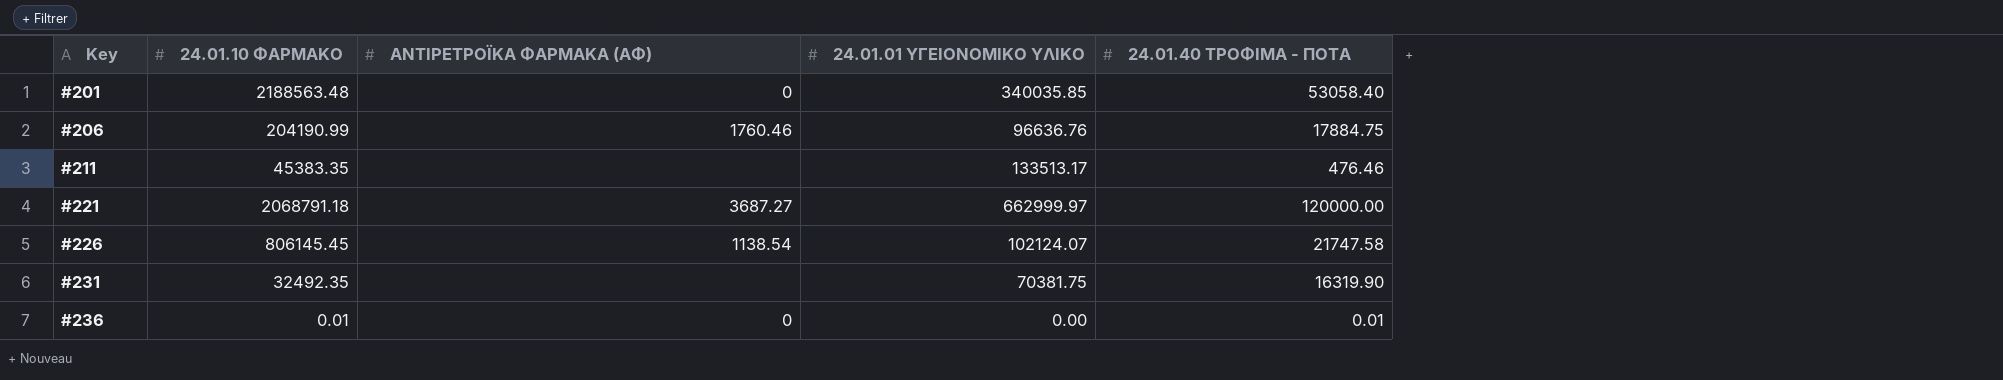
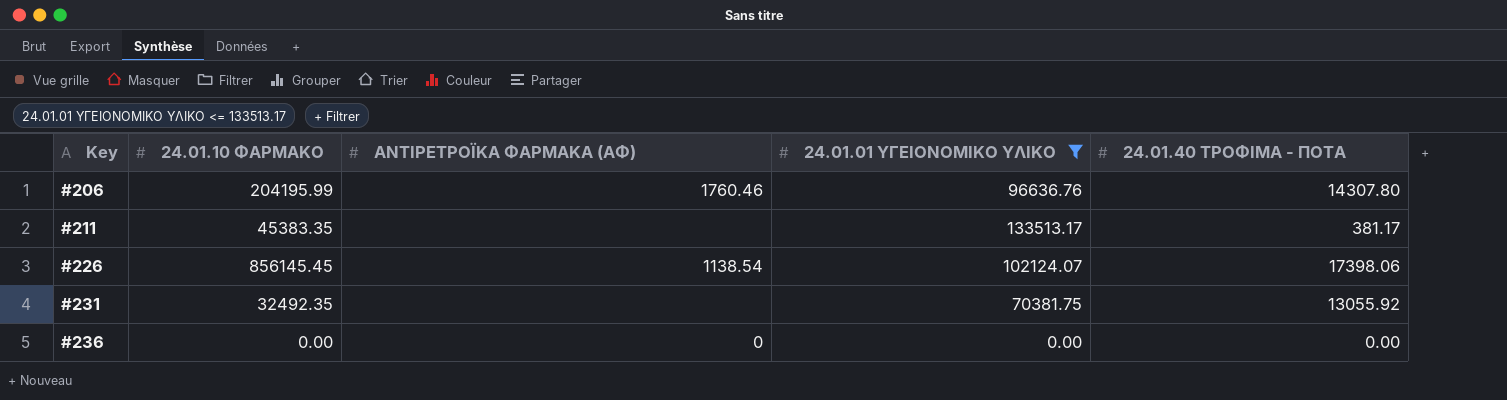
filter: none -> 24.01.01 ΥΓΕΙΟΝΟΜΙΚΟ ΥΛΙΚΟ <= 133513.17
#206 | 24.01.10 ΦΑΡΜΑΚΟ: 204190.99 -> 204195.99
#206 | 24.01.40 ΤΡΟΦΙΜΑ - ΠΟΤΑ: 17884.75 -> 14307.80
#211 | 24.01.40 ΤΡΟΦΙΜΑ - ΠΟΤΑ: 476.46 -> 381.17
#226 | 24.01.10 ΦΑΡΜΑΚΟ: 806145.45 -> 856145.45
#226 | 24.01.40 ΤΡΟΦΙΜΑ - ΠΟΤΑ: 21747.58 -> 17398.06
#231 | 24.01.40 ΤΡΟΦΙΜΑ - ΠΟΤΑ: 16319.90 -> 13055.92
#236 | 24.01.10 ΦΑΡΜΑΚΟ: 0.01 -> 0.00
#236 | 24.01.40 ΤΡΟΦΙΜΑ - ΠΟΤΑ: 0.01 -> 0.00

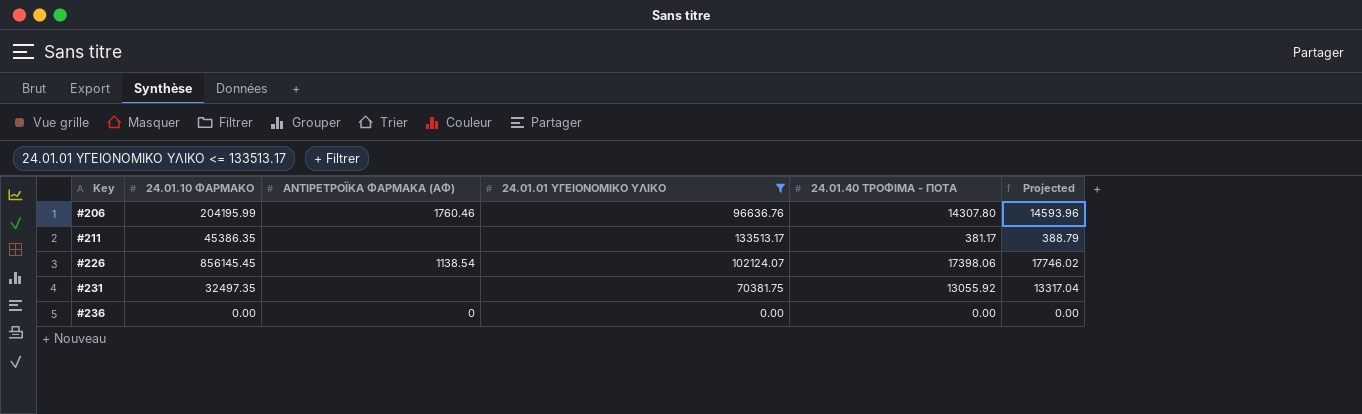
column Projected | formula: none -> [24.01.40 ΤΡΟΦΙΜΑ - ΠΟΤΑ] * 1.02
#211 | 24.01.10 ΦΑΡΜΑΚΟ: 45383.35 -> 45386.35
#231 | 24.01.10 ΦΑΡΜΑΚΟ: 32492.35 -> 32497.35

